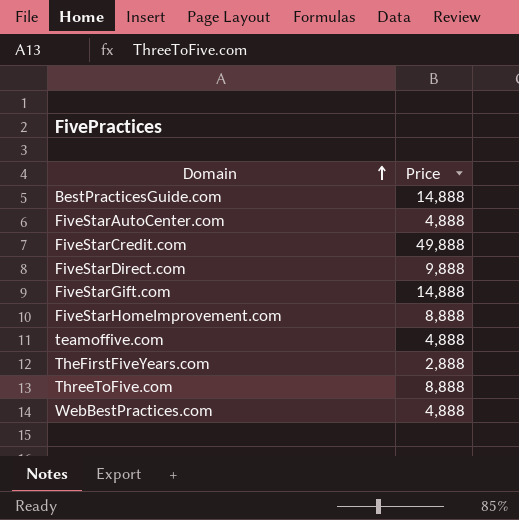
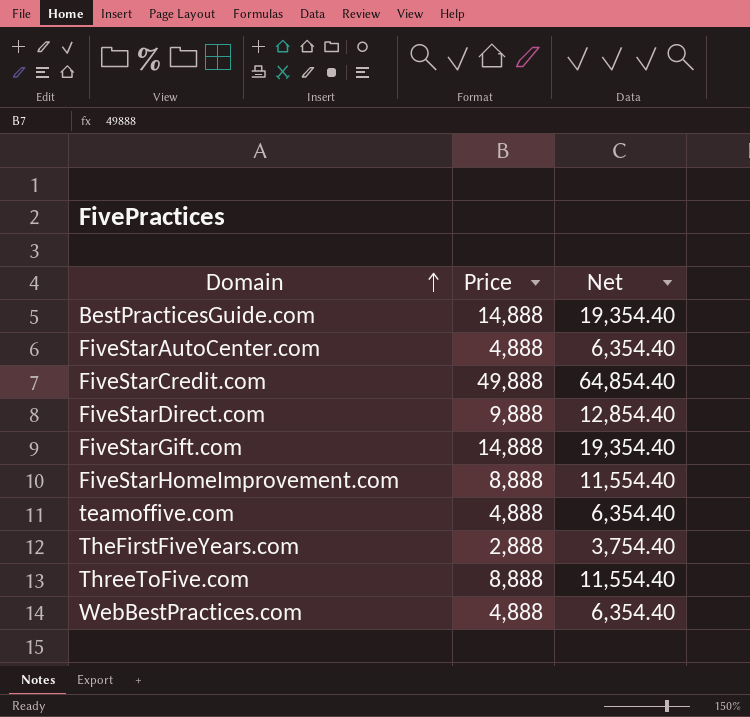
column Net | formula: none -> [Price] * 1.3

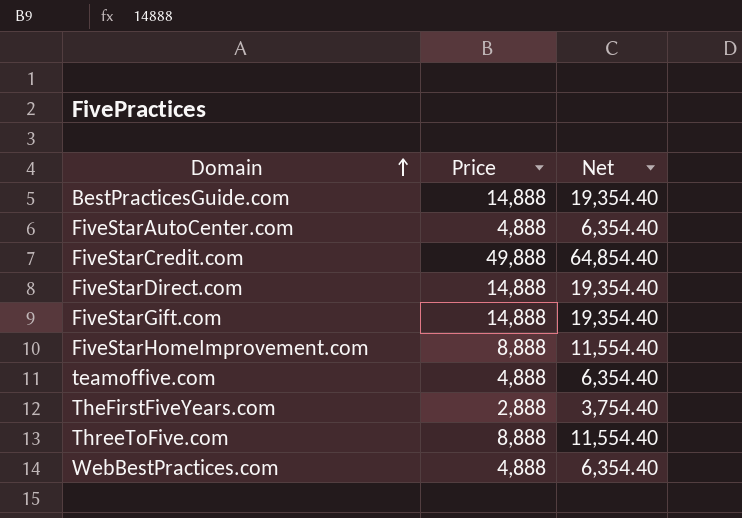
FiveStarDirect.com | Price: 9,888 -> 14,888
FiveStarDirect.com | Net: 12,854.40 -> 19,354.40

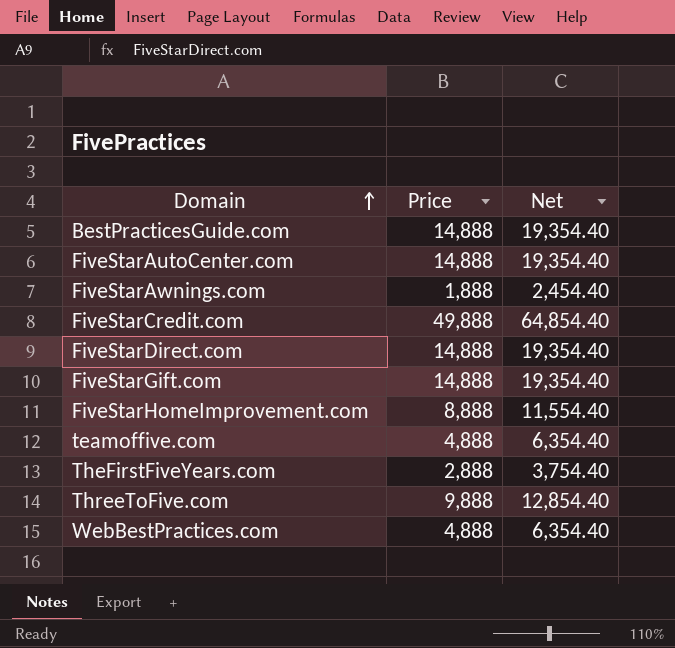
FiveStarAutoCenter.com | Price: 4,888 -> 14,888
FiveStarAutoCenter.com | Net: 6,354.40 -> 19,354.40
row FiveStarAwnings.com: none -> 1,888 | 2,454.40
ThreeToFive.com | Price: 8,888 -> 9,888
ThreeToFive.com | Net: 11,554.40 -> 12,854.40

